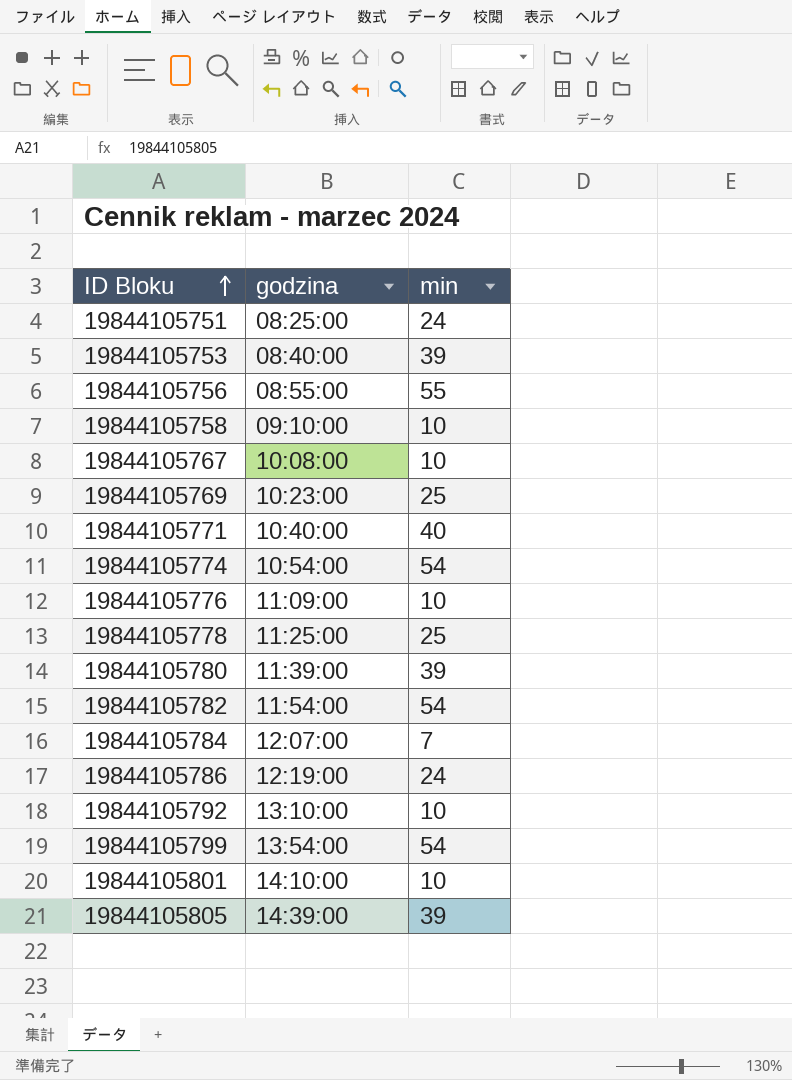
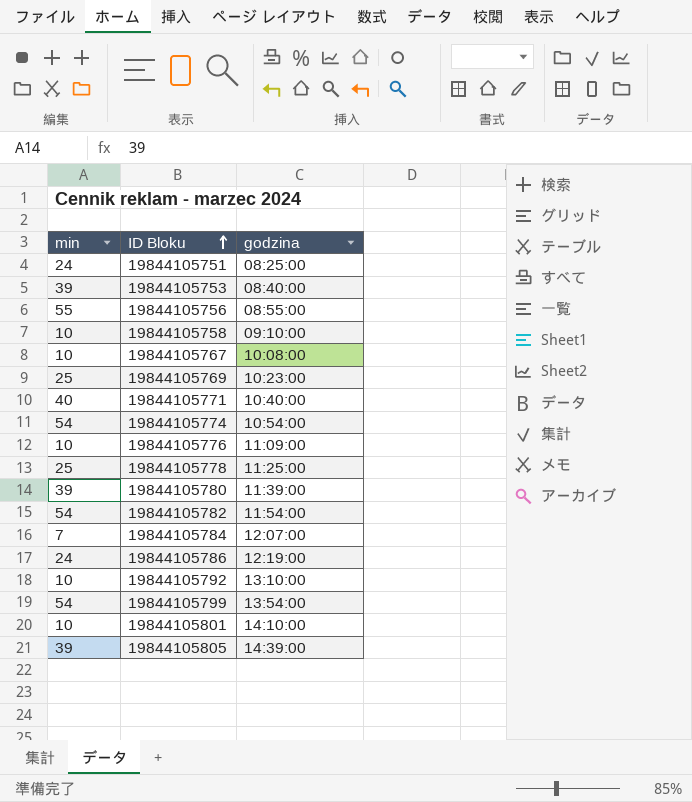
column min | position: 3 -> 1

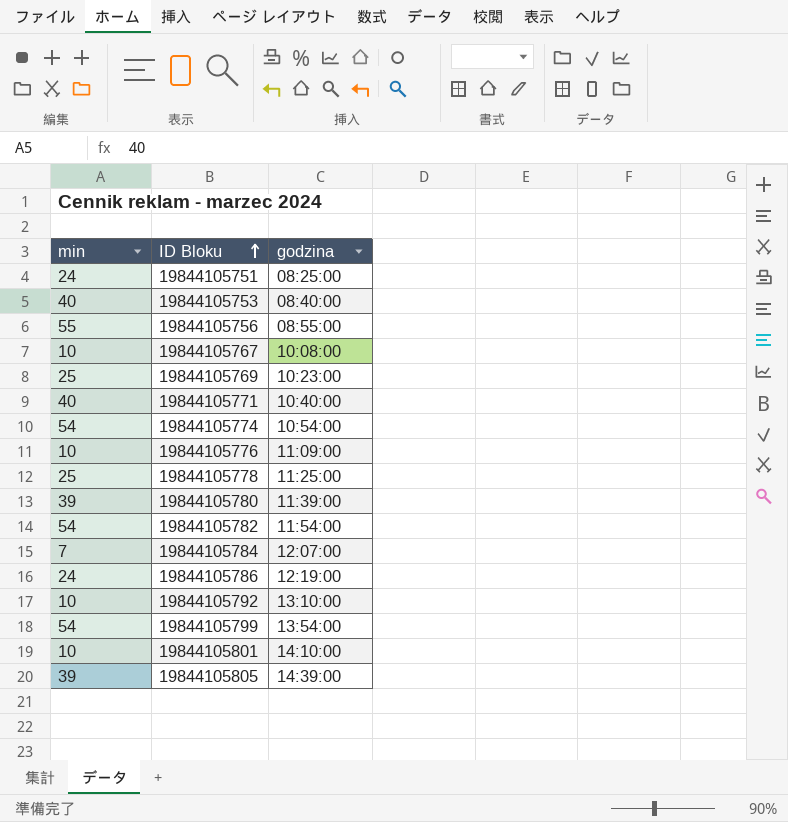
row 19844105758: 10 | 09:10:00 -> none
19844105753 | min: 39 -> 40

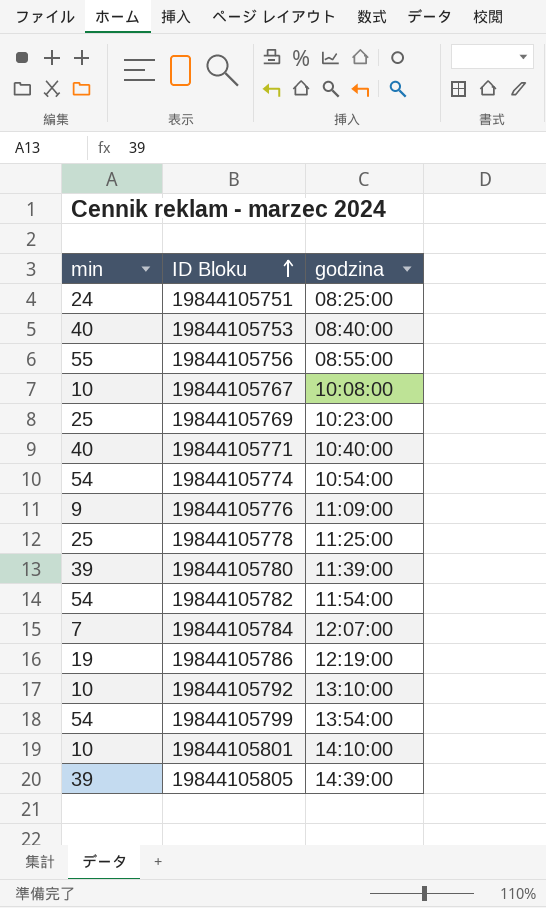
19844105776 | min: 10 -> 9
19844105786 | min: 24 -> 19

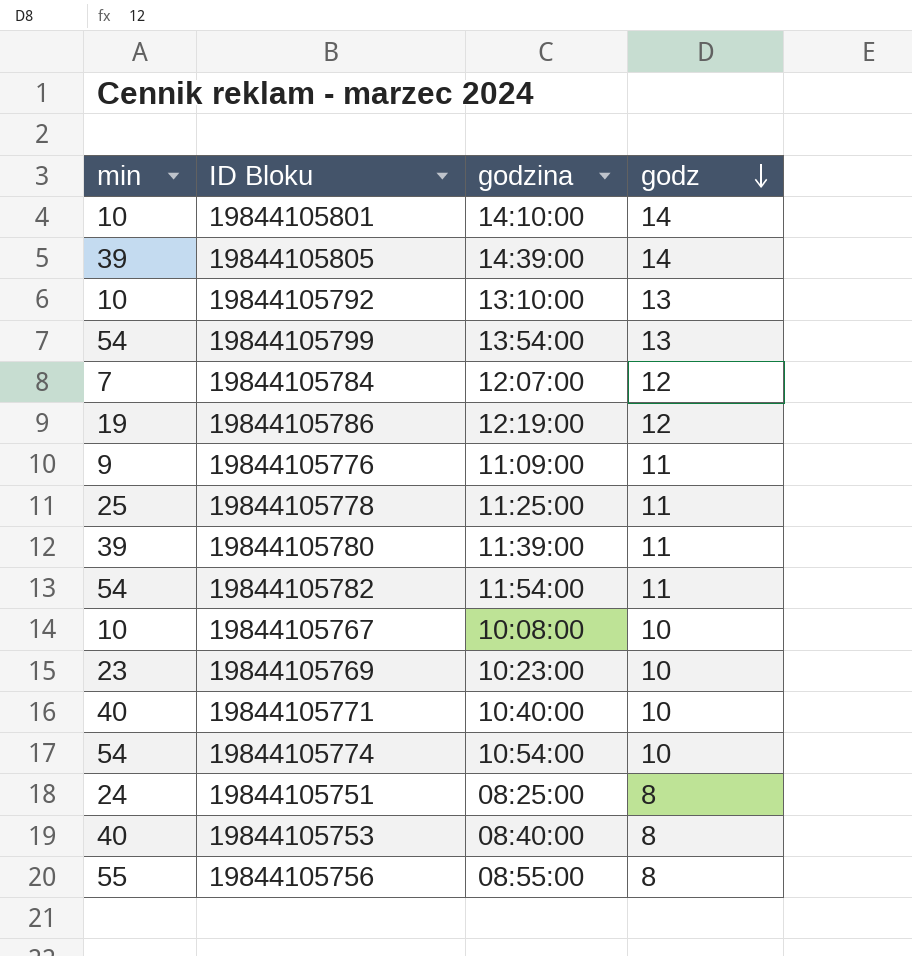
row order: ID Bloku ascending -> godz descending
column godz | position: none -> 4
19844105769 | min: 25 -> 23

